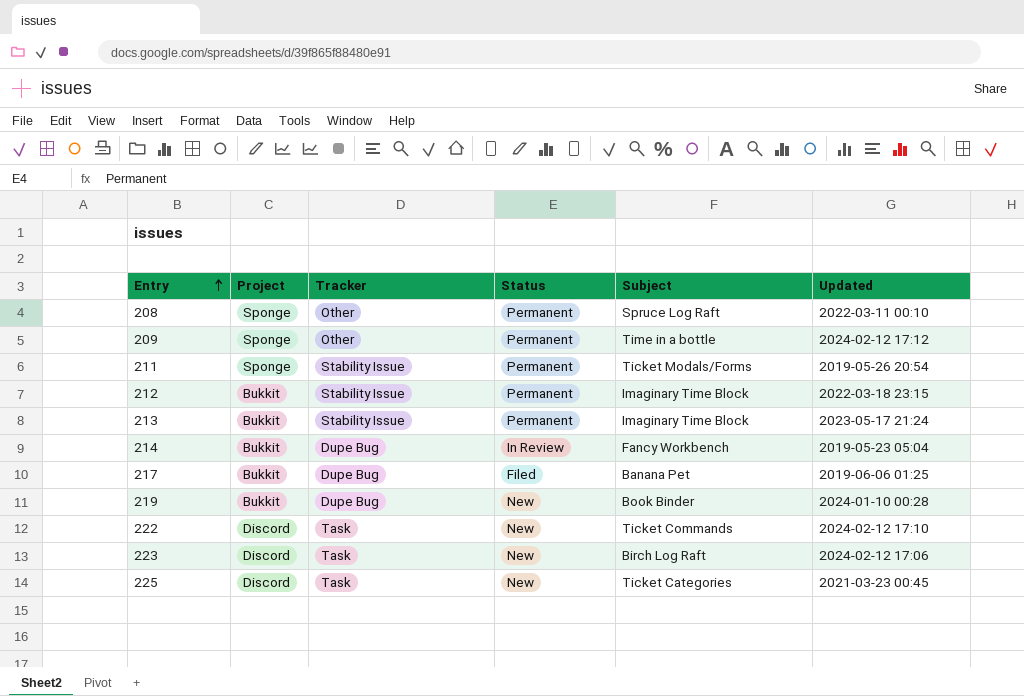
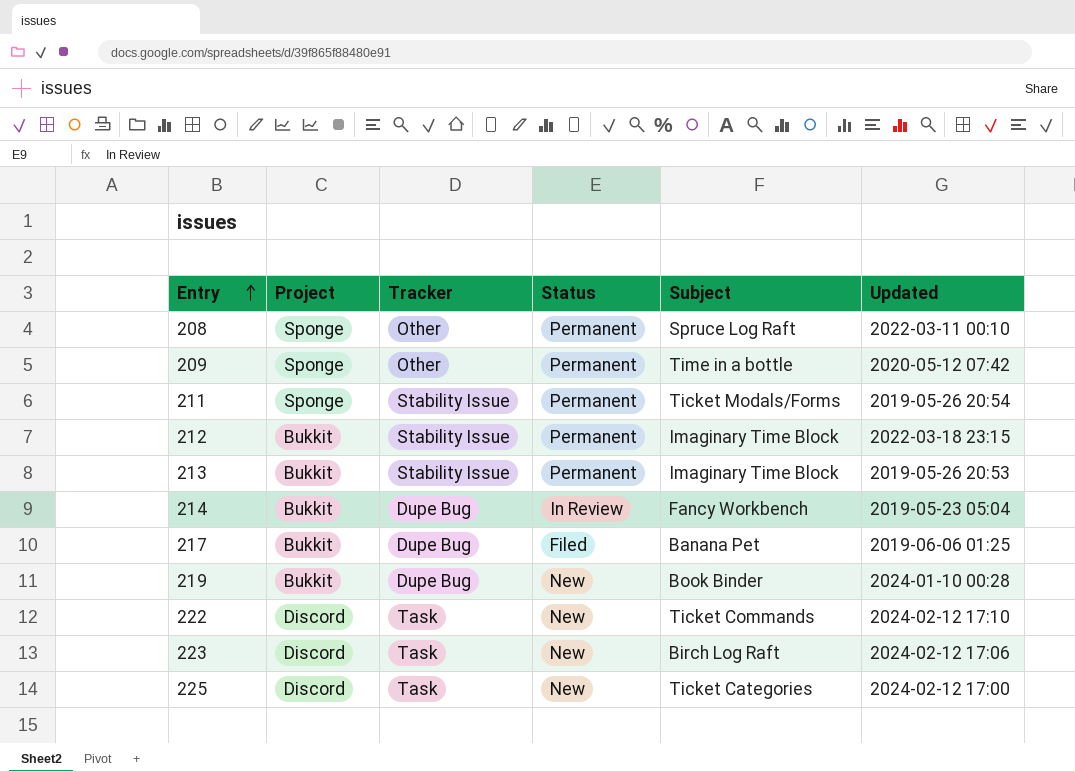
209 | Updated: 2024-02-12 17:12 -> 2020-05-12 07:42
213 | Updated: 2023-05-17 21:24 -> 2019-05-26 20:53
225 | Updated: 2021-03-23 00:45 -> 2024-02-12 17:00

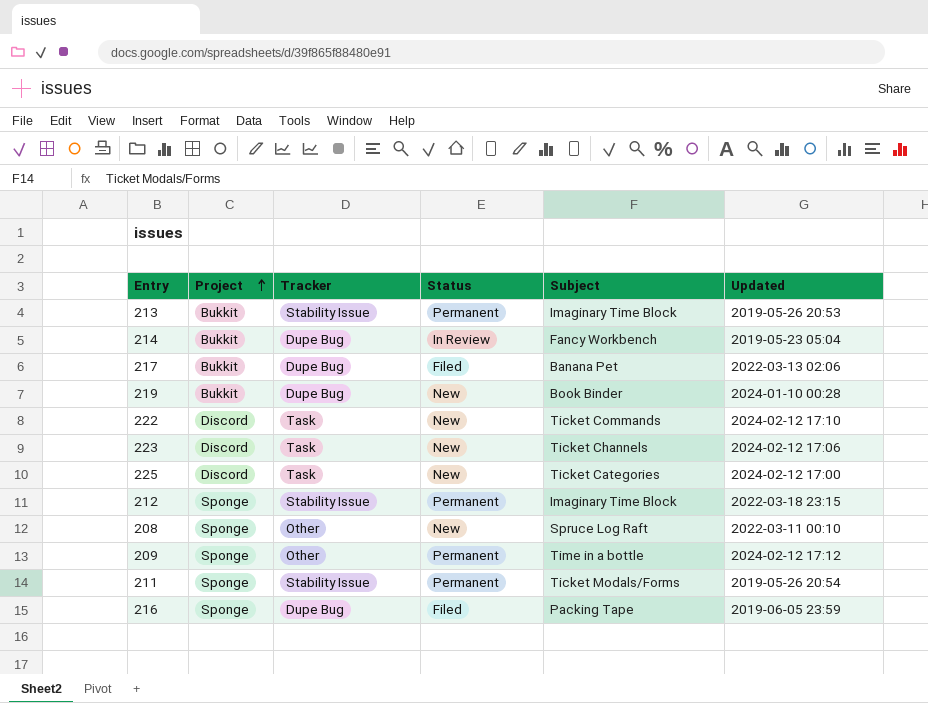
row order: Entry ascending -> Project ascending
217 | Updated: 2019-06-06 01:25 -> 2022-03-13 02:06
223 | Subject: Birch Log Raft -> Ticket Channels
212 | Project: Bukkit -> Sponge
208 | Status: Permanent -> New
209 | Updated: 2020-05-12 07:42 -> 2024-02-12 17:12
row 216: none -> Sponge | Dupe Bug | Filed | Packing Tape | 2019-06-05 23:59

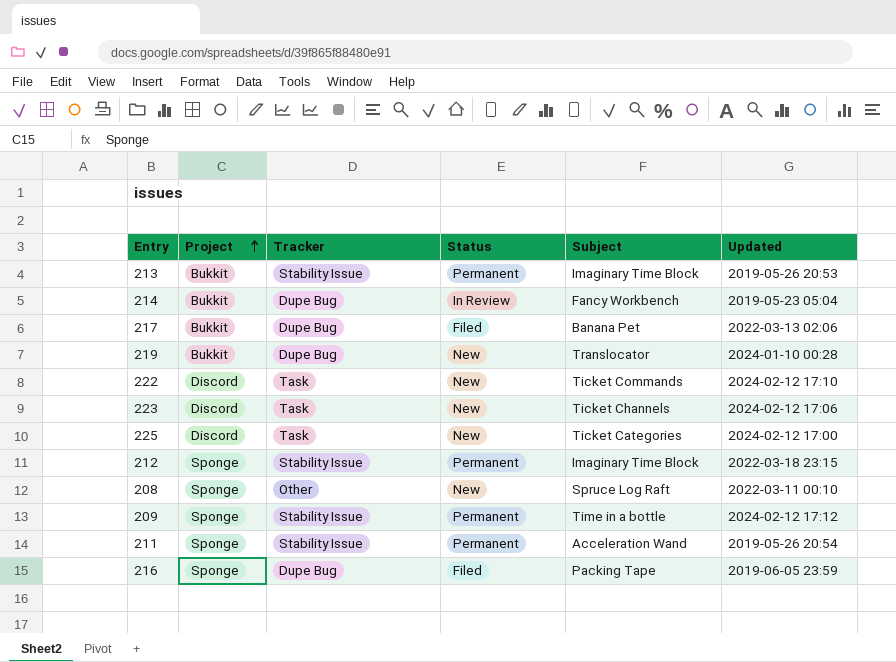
219 | Subject: Book Binder -> Translocator
209 | Tracker: Other -> Stability Issue
211 | Subject: Ticket Modals/Forms -> Acceleration Wand

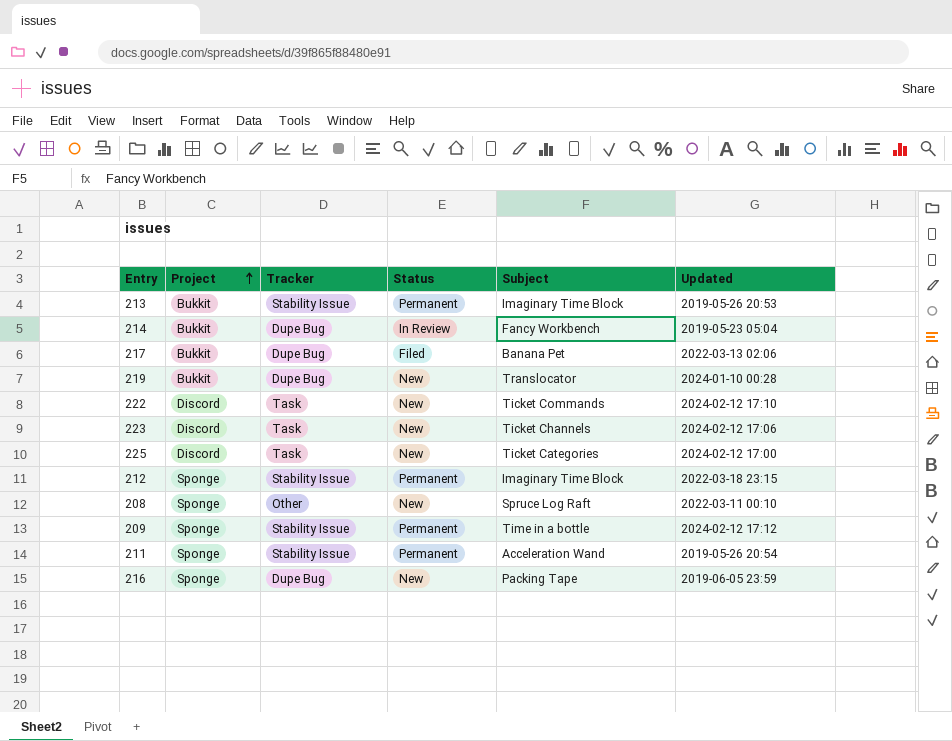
216 | Status: Filed -> New

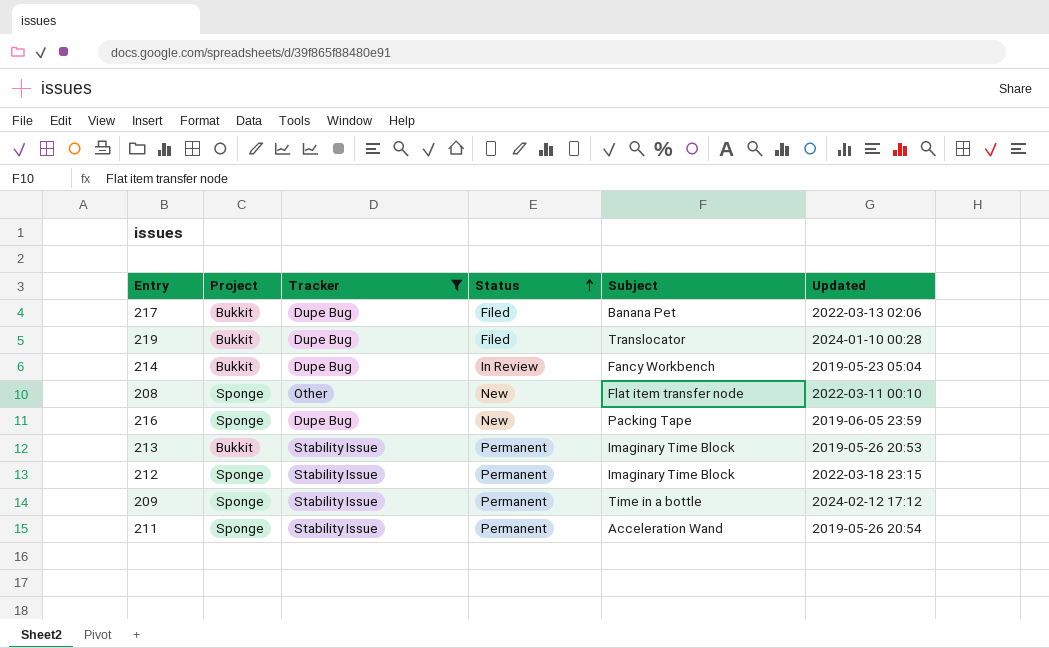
filter: none -> Tracker != Task
row order: Project ascending -> Status ascending
219 | Status: New -> Filed
208 | Subject: Spruce Log Raft -> Flat item transfer node

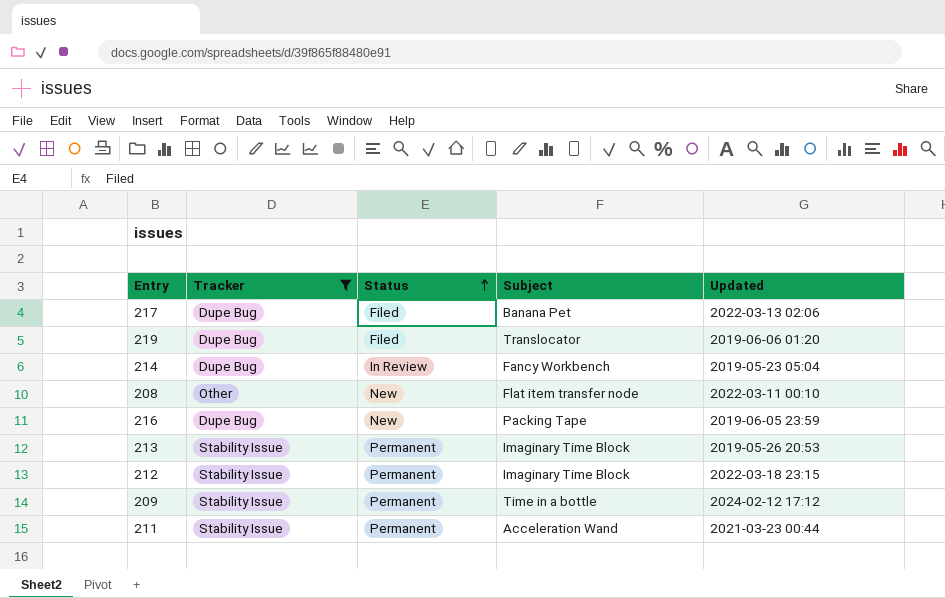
column Project | position: 2 -> none
219 | Updated: 2024-01-10 00:28 -> 2019-06-06 01:20
211 | Updated: 2019-05-26 20:54 -> 2021-03-23 00:44

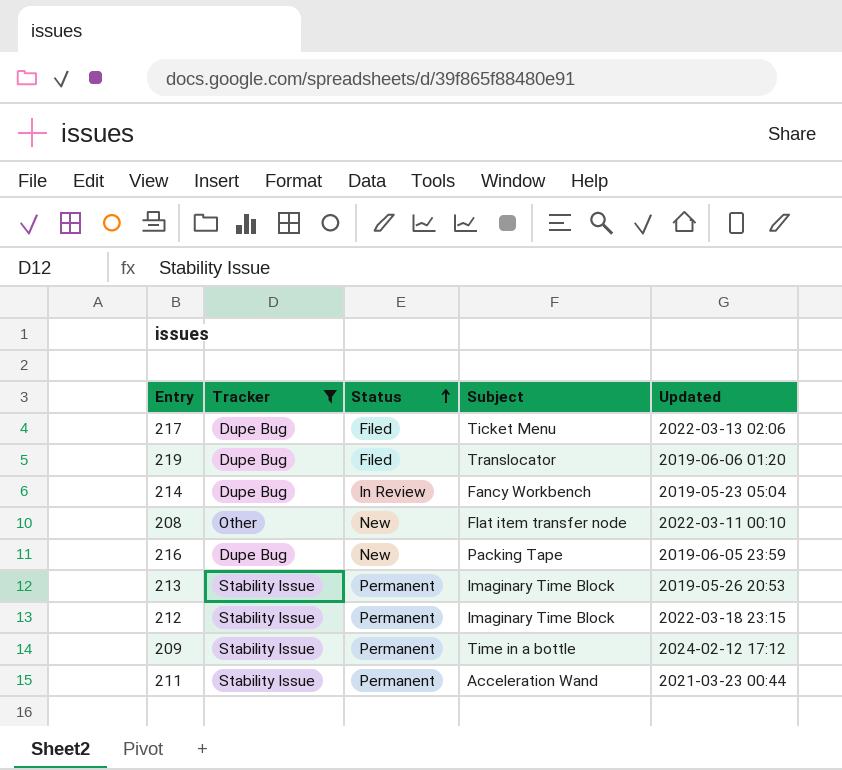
217 | Subject: Banana Pet -> Ticket Menu

